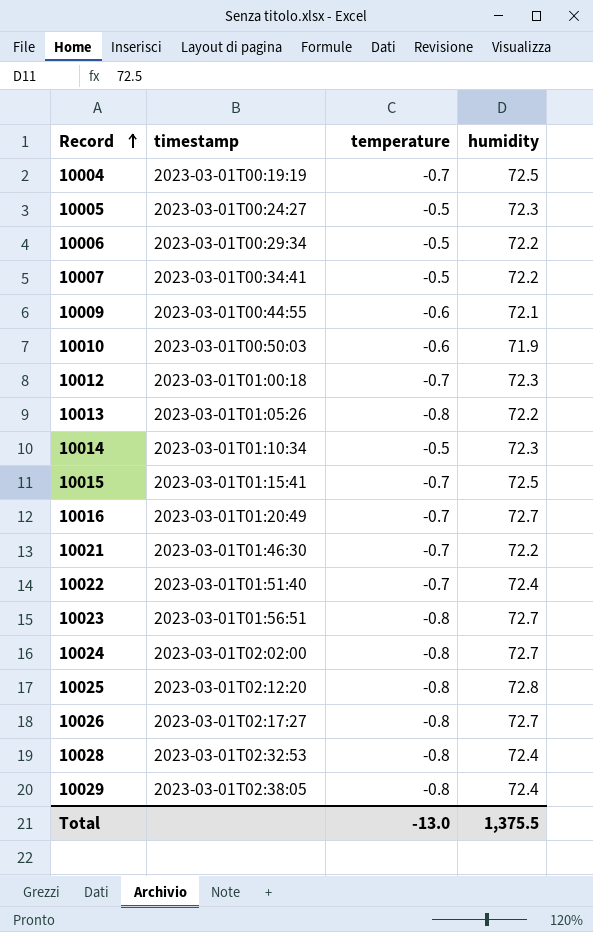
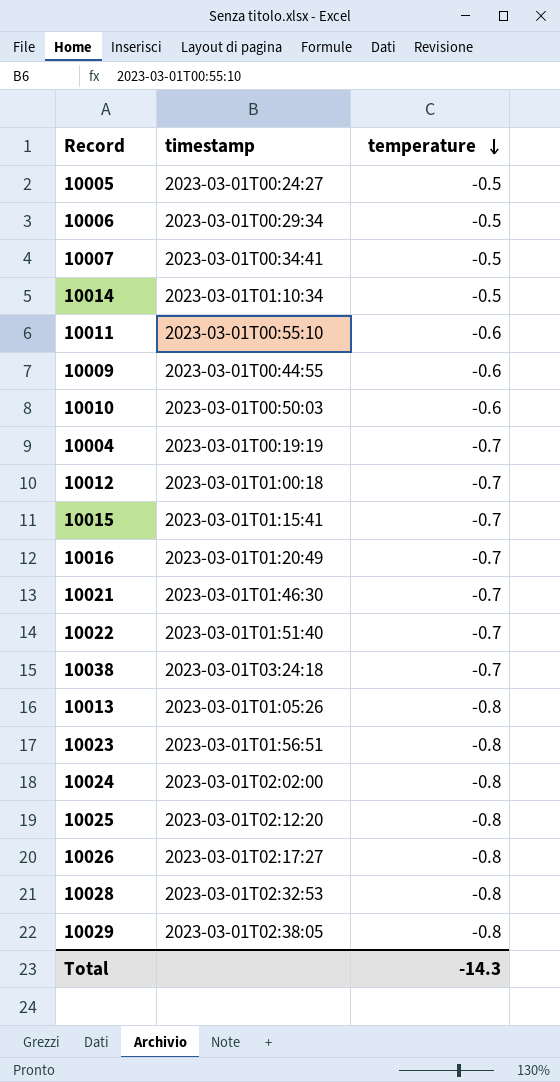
row order: Record ascending -> temperature descending
column humidity | position: 4 -> none
row 10011: none -> 2023-03-01T00:55:10 | -0.6
row 10038: none -> 2023-03-01T03:24:18 | -0.7
Total | temperature: -13.0 -> -14.3

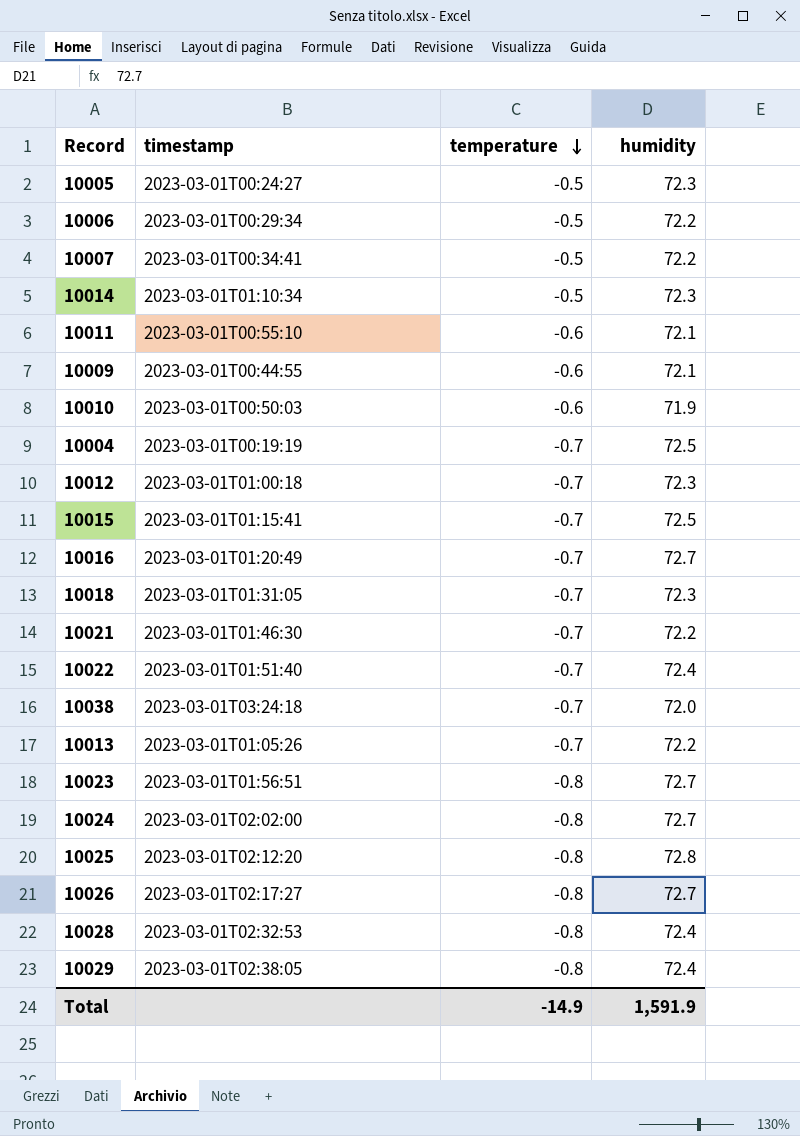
column humidity | position: none -> 4
row 10018: none -> 2023-03-01T01:31:05 | -0.7 | 72.3
10013 | temperature: -0.8 -> -0.7
Total | temperature: -14.3 -> -14.9

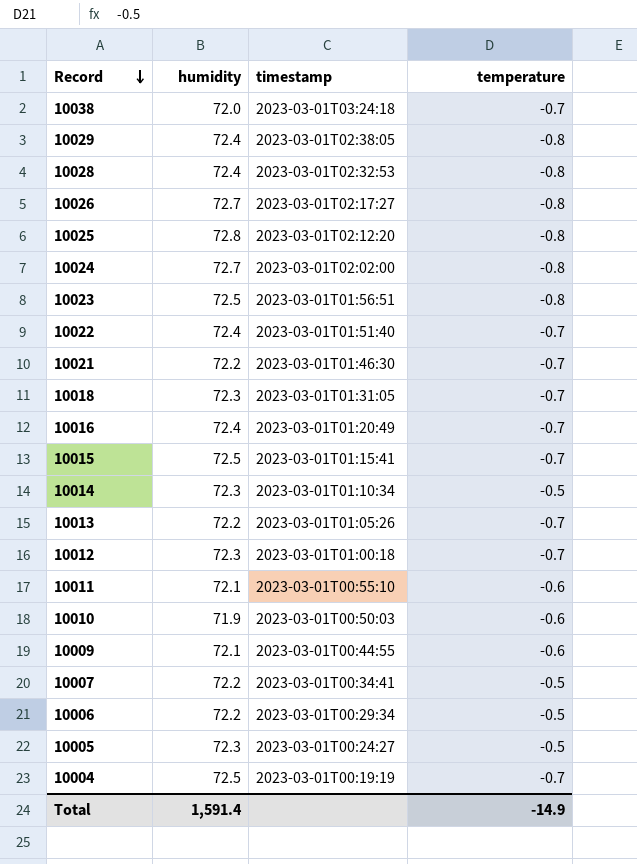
row order: temperature descending -> Record descending
column humidity | position: 4 -> 2
10023 | humidity: 72.7 -> 72.5
10016 | humidity: 72.7 -> 72.4
Total | humidity: 1,591.9 -> 1,591.4

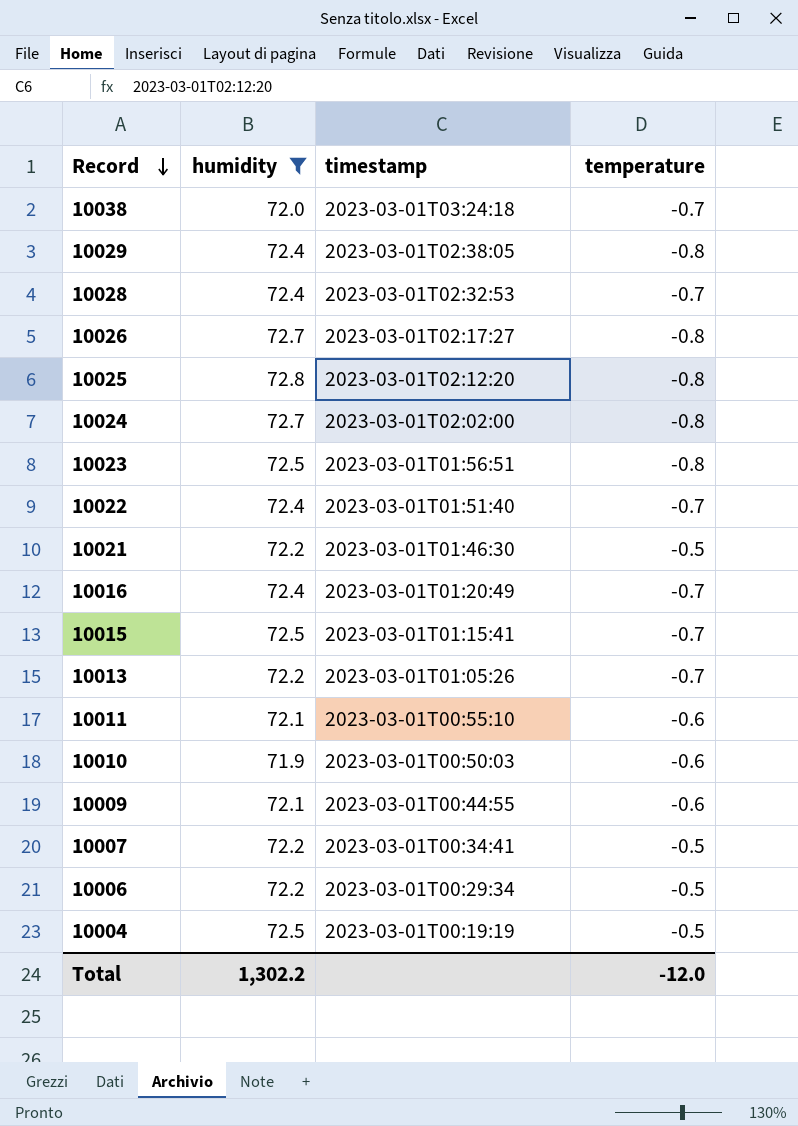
filter: none -> humidity != 72.3
10028 | temperature: -0.8 -> -0.7
10021 | temperature: -0.7 -> -0.5
10004 | temperature: -0.7 -> -0.5
Total | humidity: 1,591.4 -> 1,302.2
Total | temperature: -14.9 -> -12.0

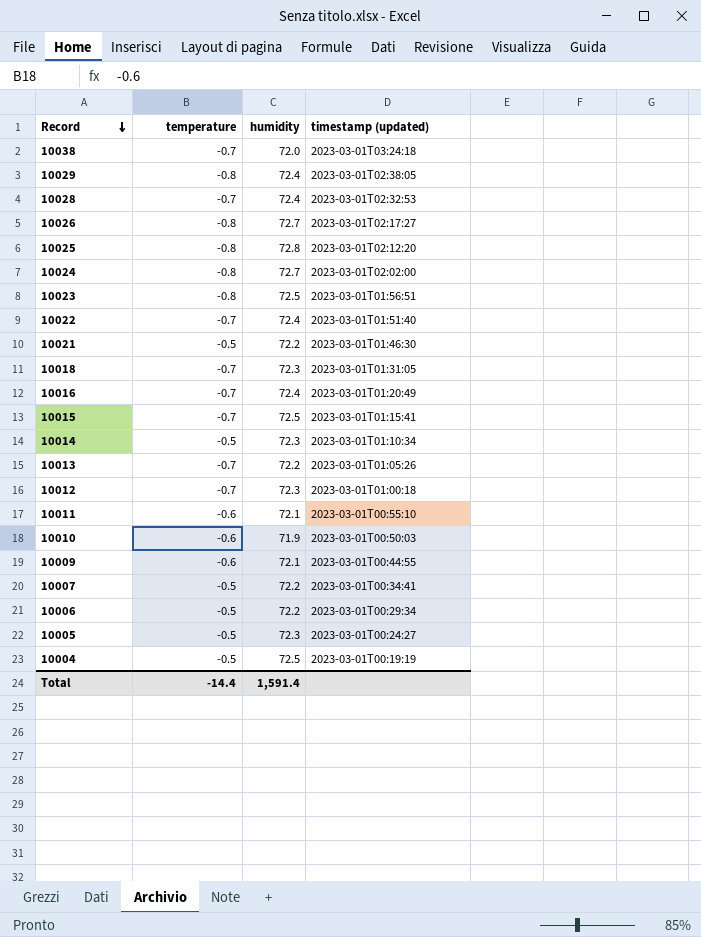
filter: humidity != 72.3 -> none
column temperature | position: 4 -> 2
column name: timestamp -> timestamp (updated)
Total | temperature: -12.0 -> -14.4
Total | humidity: 1,302.2 -> 1,591.4

